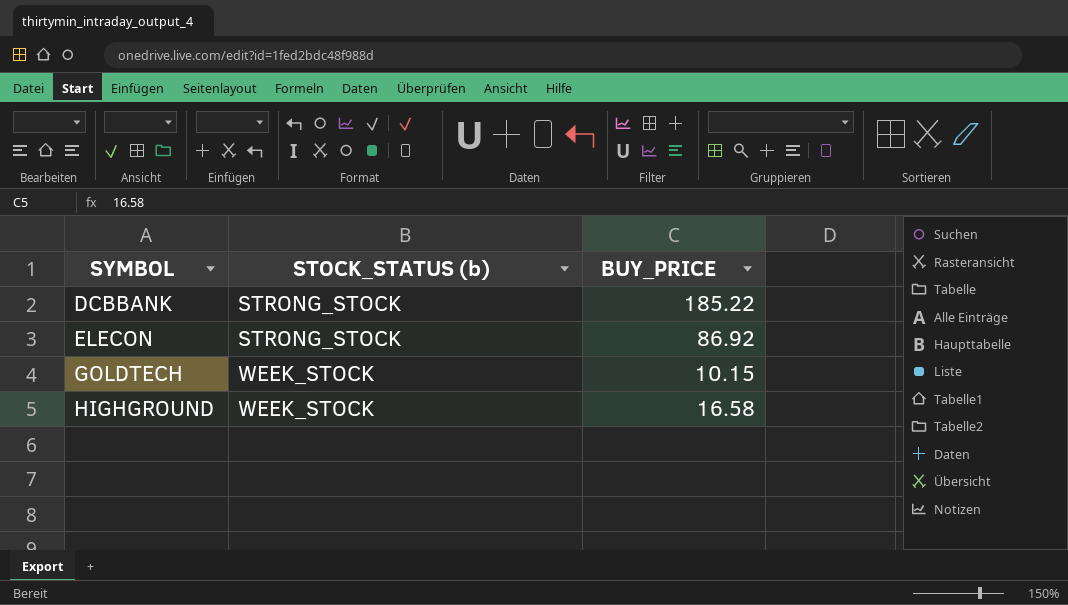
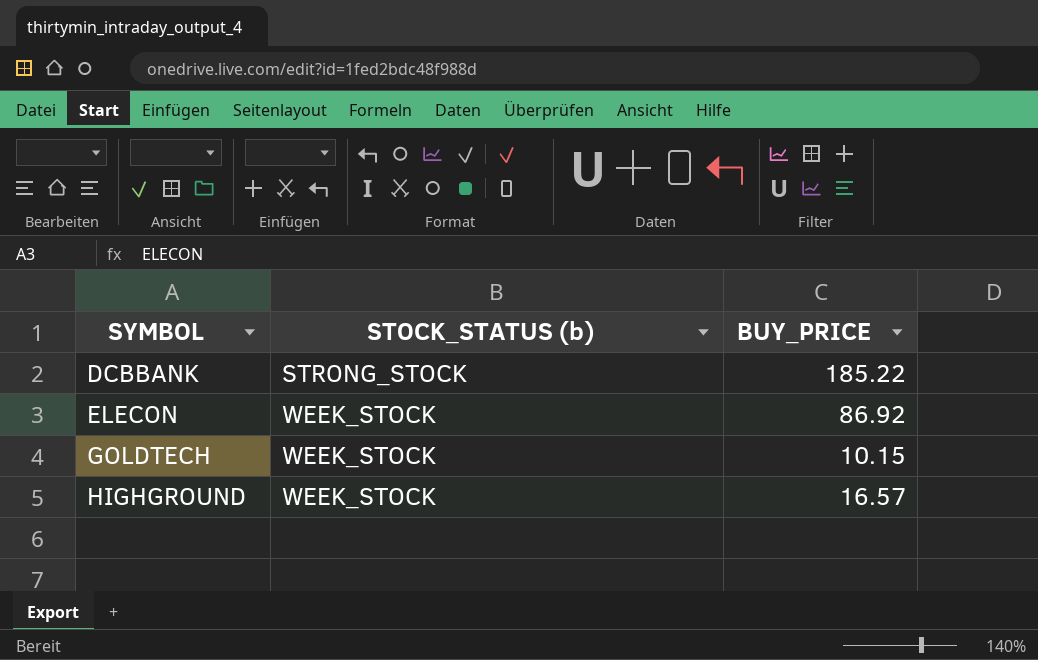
ELECON | STOCK_STATUS (b): STRONG_STOCK -> WEEK_STOCK
HIGHGROUND | BUY_PRICE: 16.58 -> 16.57

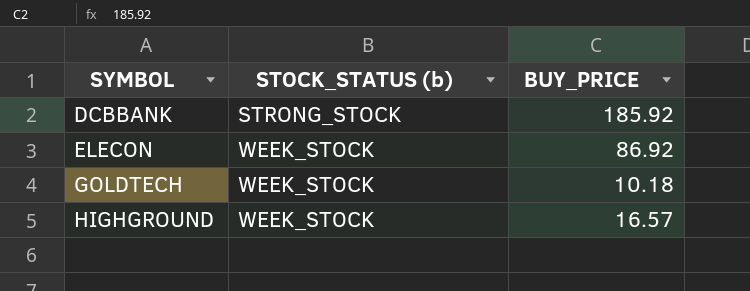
DCBBANK | BUY_PRICE: 185.22 -> 185.92
GOLDTECH | BUY_PRICE: 10.15 -> 10.18

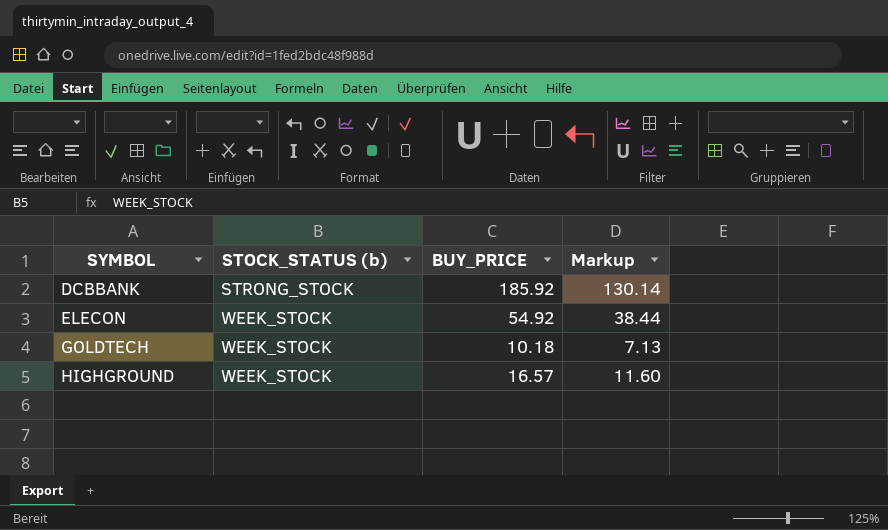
column Markup | formula: none -> [BUY_PRICE] * 0.7
ELECON | BUY_PRICE: 86.92 -> 54.92

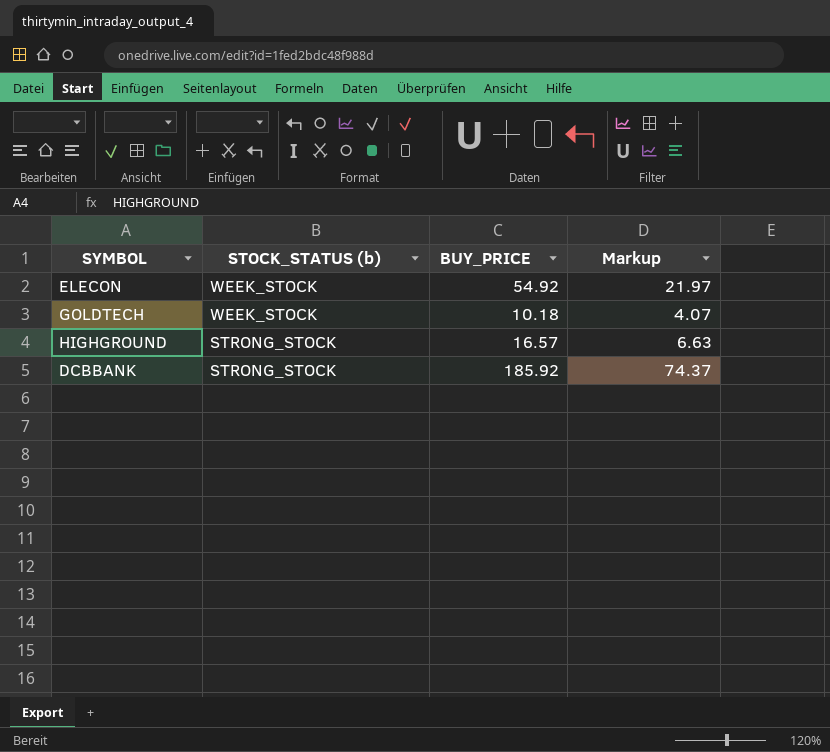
row order: SYMBOL ascending -> STOCK_STATUS (b) descending
column Markup | formula: [BUY_PRICE] * 0.7 -> [BUY_PRICE] * 0.4
HIGHGROUND | STOCK_STATUS (b): WEEK_STOCK -> STRONG_STOCK

